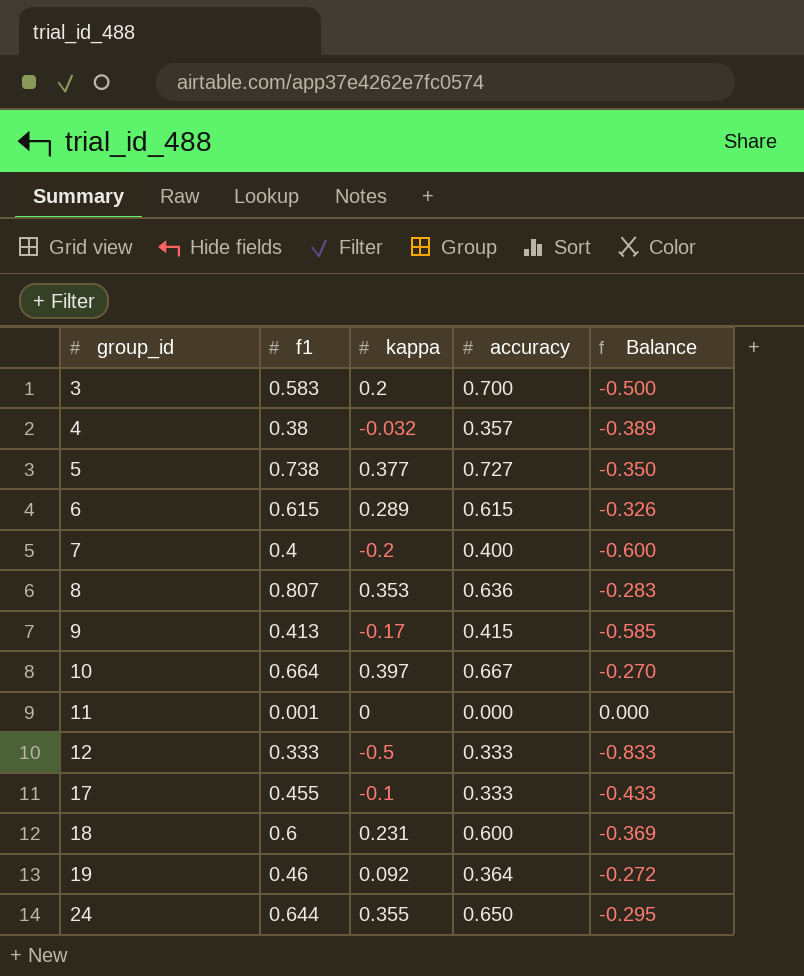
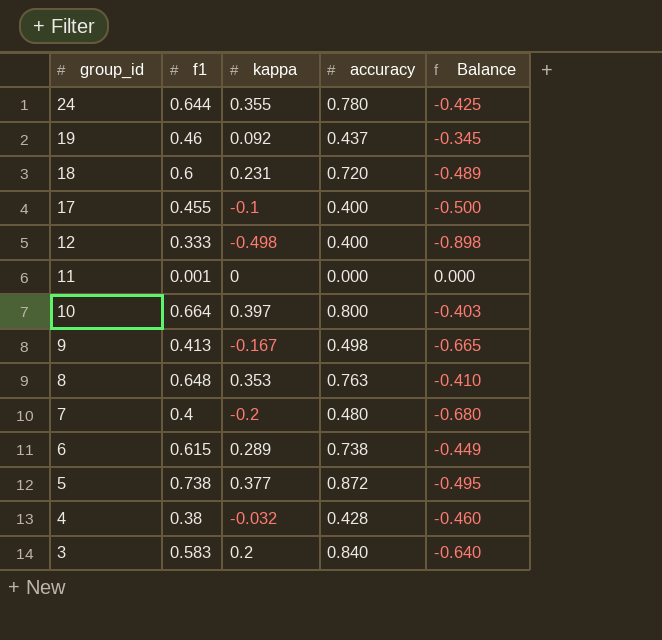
row order: group_id ascending -> group_id descending
24 | accuracy: 0.650 -> 0.780
24 | Balance: -0.295 -> -0.425
19 | accuracy: 0.364 -> 0.437
19 | Balance: -0.272 -> -0.345
18 | accuracy: 0.600 -> 0.720
18 | Balance: -0.369 -> -0.489
17 | accuracy: 0.333 -> 0.400
17 | Balance: -0.433 -> -0.500
12 | kappa: -0.5 -> -0.498
12 | accuracy: 0.333 -> 0.400
12 | Balance: -0.833 -> -0.898
10 | accuracy: 0.667 -> 0.800
10 | Balance: -0.270 -> -0.403
9 | kappa: -0.17 -> -0.167
9 | accuracy: 0.415 -> 0.498
9 | Balance: -0.585 -> -0.665
8 | f1: 0.807 -> 0.648
8 | accuracy: 0.636 -> 0.763
8 | Balance: -0.283 -> -0.410
7 | accuracy: 0.400 -> 0.480
7 | Balance: -0.600 -> -0.680
6 | accuracy: 0.615 -> 0.738
6 | Balance: -0.326 -> -0.449
5 | accuracy: 0.727 -> 0.872
5 | Balance: -0.350 -> -0.495
4 | accuracy: 0.357 -> 0.428
4 | Balance: -0.389 -> -0.460
3 | accuracy: 0.700 -> 0.840
3 | Balance: -0.500 -> -0.640

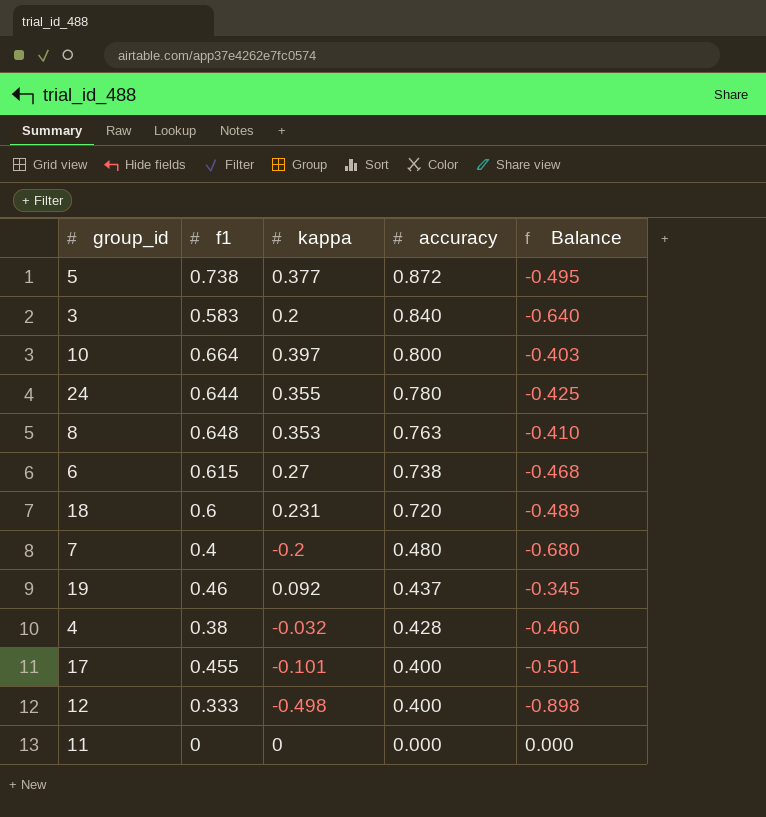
row order: group_id descending -> accuracy descending
row 9: 0.413 | -0.167 | 0.498 | -0.665 -> none
6 | kappa: 0.289 -> 0.27
6 | Balance: -0.449 -> -0.468
17 | kappa: -0.1 -> -0.101
17 | Balance: -0.500 -> -0.501
11 | f1: 0.001 -> 0

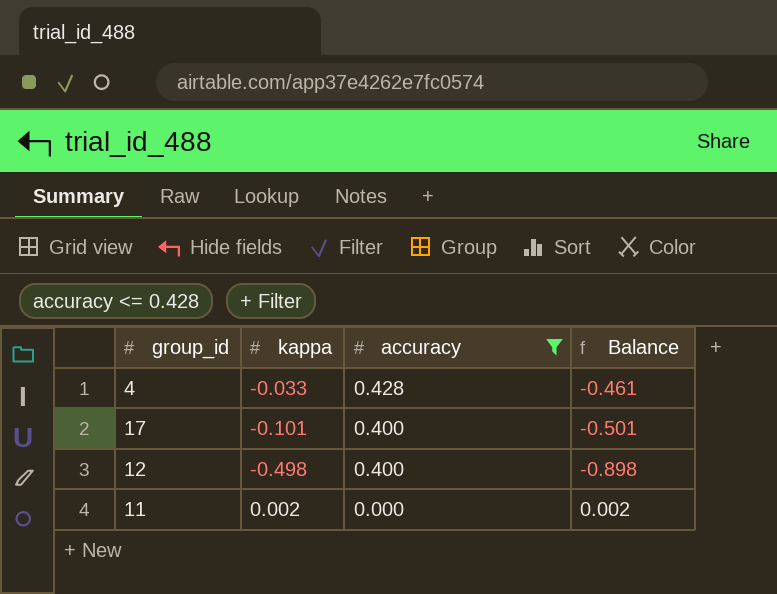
filter: none -> accuracy <= 0.428
column f1 | position: 2 -> none
4 | kappa: -0.032 -> -0.033
4 | Balance: -0.460 -> -0.461
11 | kappa: 0 -> 0.002
11 | Balance: 0.000 -> 0.002

